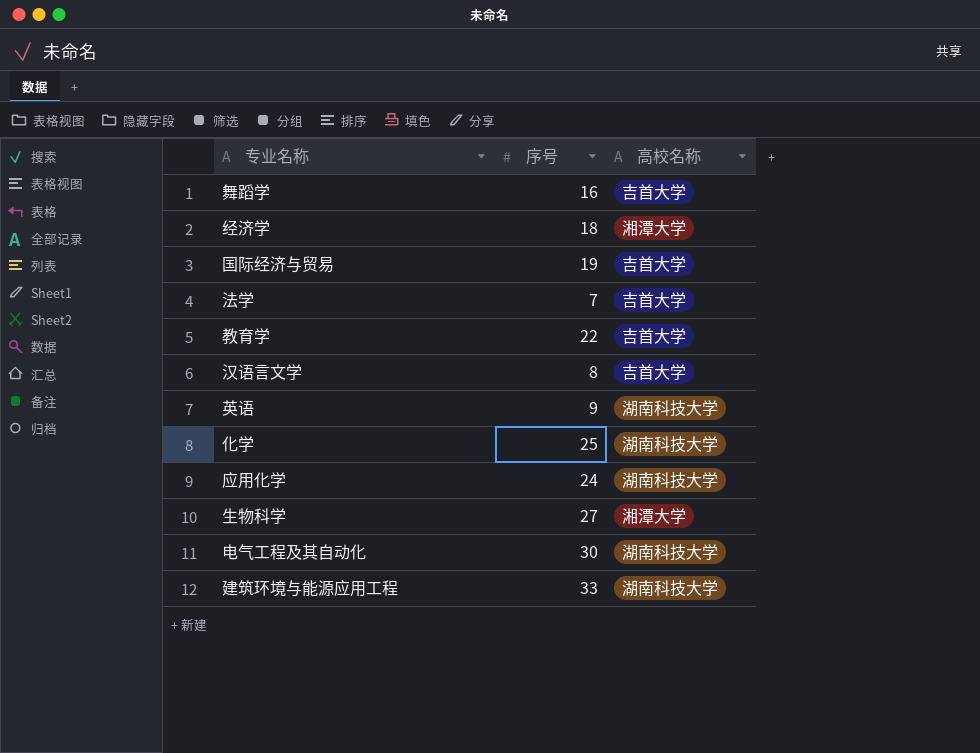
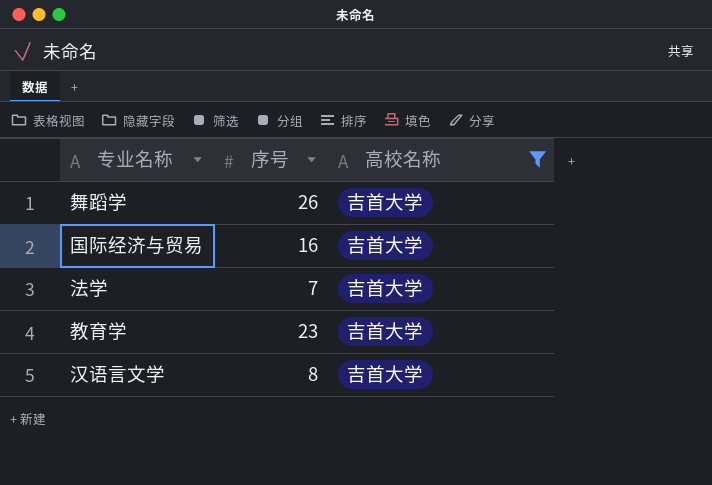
filter: none -> 高校名称 = 吉首大学
舞蹈学 | 序号: 16 -> 26
国际经济与贸易 | 序号: 19 -> 16
教育学 | 序号: 22 -> 23

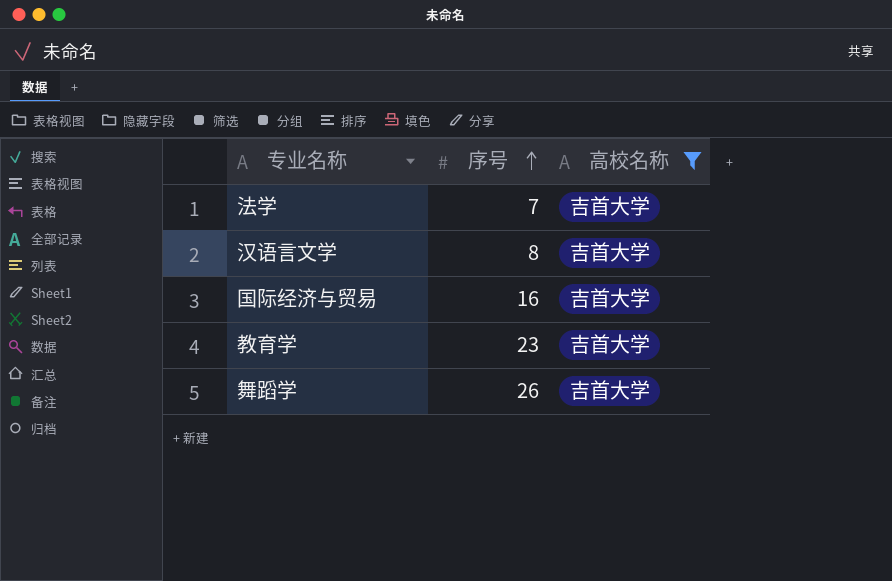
row order: none -> 序号 ascending

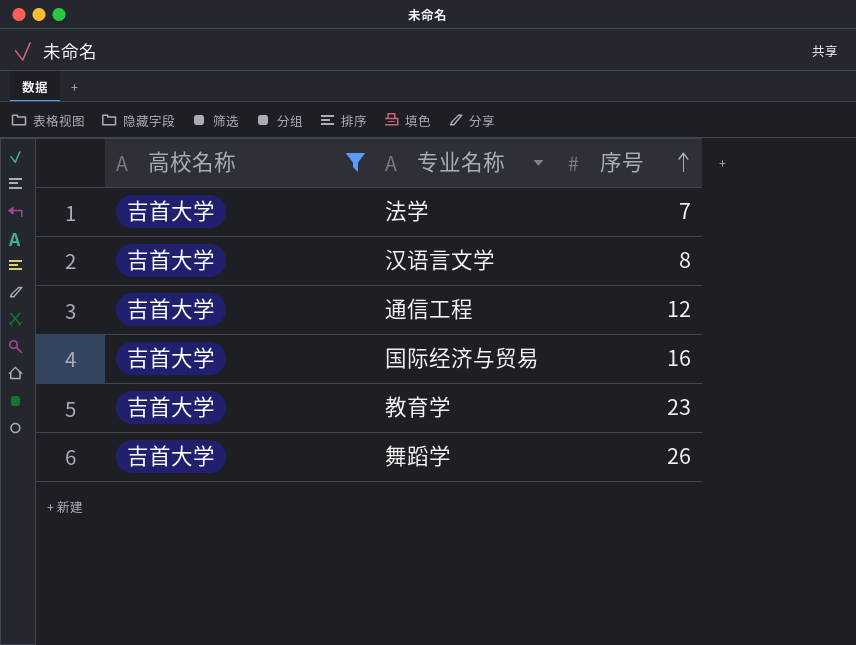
column 高校名称 | position: 3 -> 1
row 通信工程: none -> 吉首大学 | 12

